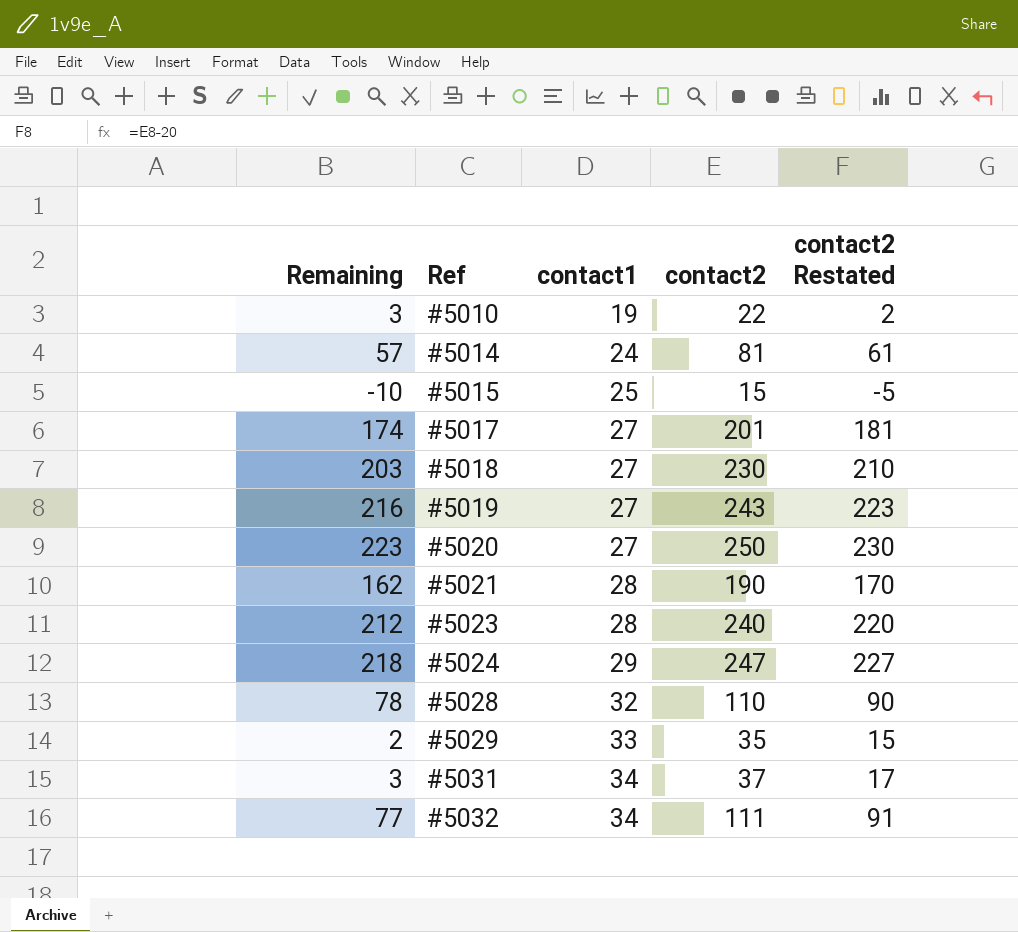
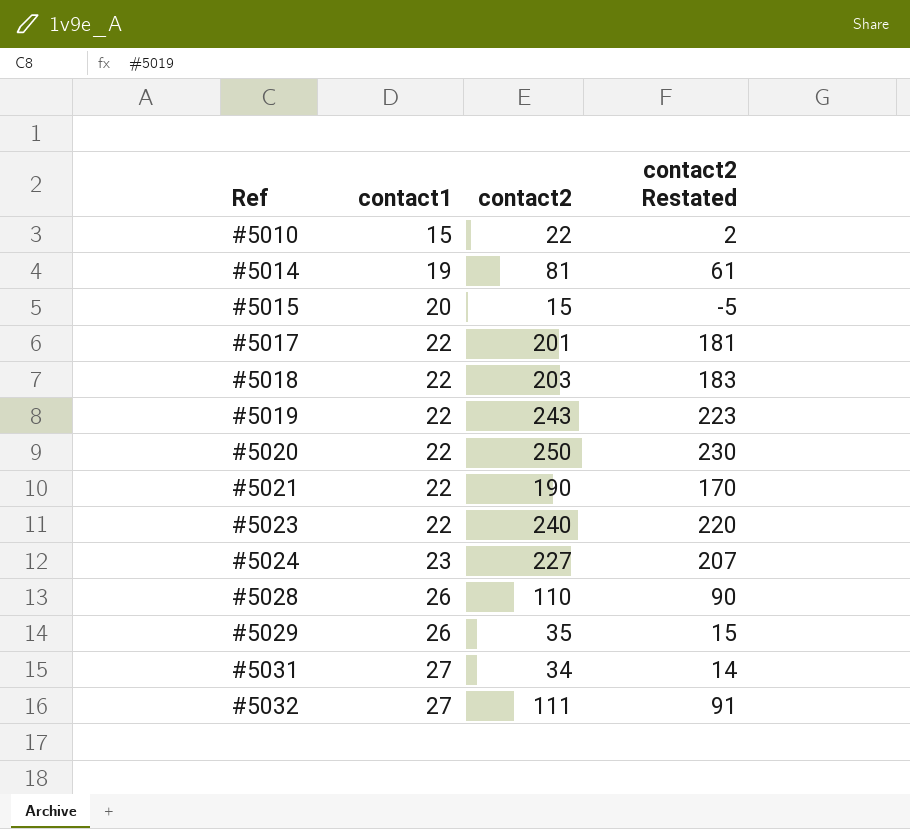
column Remaining | formula: [contact2] - [contact1] -> none
#5010 | contact1: 19 -> 15
#5014 | contact1: 24 -> 19
#5015 | contact1: 25 -> 20
#5017 | contact1: 27 -> 22
#5018 | contact1: 27 -> 22
#5018 | contact2: 230 -> 203
#5018 | contact2 Restated: 210 -> 183
#5019 | contact1: 27 -> 22
#5020 | contact1: 27 -> 22
#5021 | contact1: 28 -> 22
#5023 | contact1: 28 -> 22
#5024 | contact1: 29 -> 23
#5024 | contact2: 247 -> 227
#5024 | contact2 Restated: 227 -> 207
#5028 | contact1: 32 -> 26
#5029 | contact1: 33 -> 26
#5031 | contact1: 34 -> 27
#5031 | contact2: 37 -> 34
#5031 | contact2 Restated: 17 -> 14
#5032 | contact1: 34 -> 27

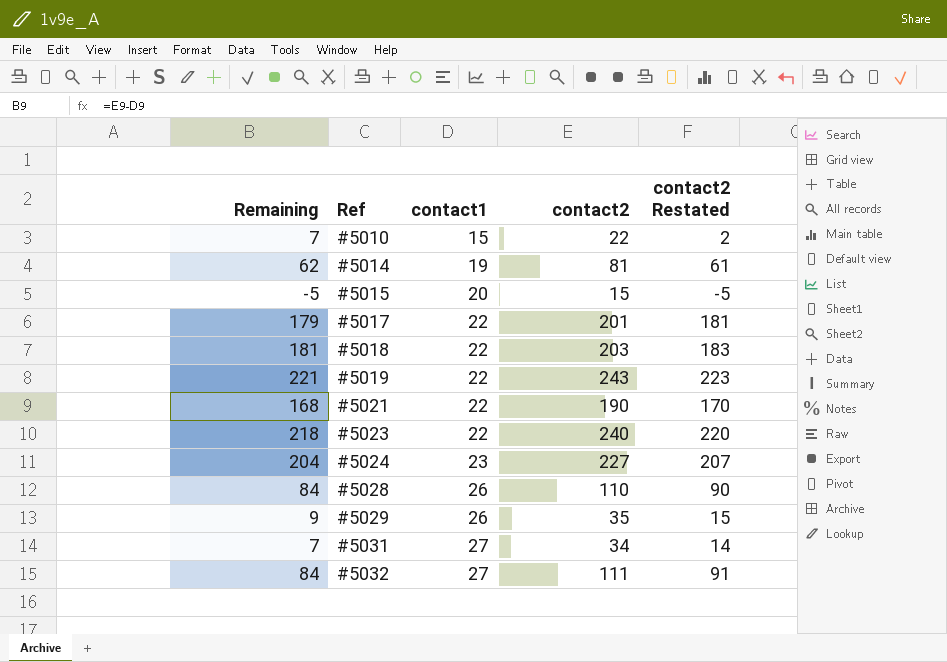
column Remaining | formula: none -> [contact2] - [contact1]
row #5020: 22 | 250 | 230 -> none

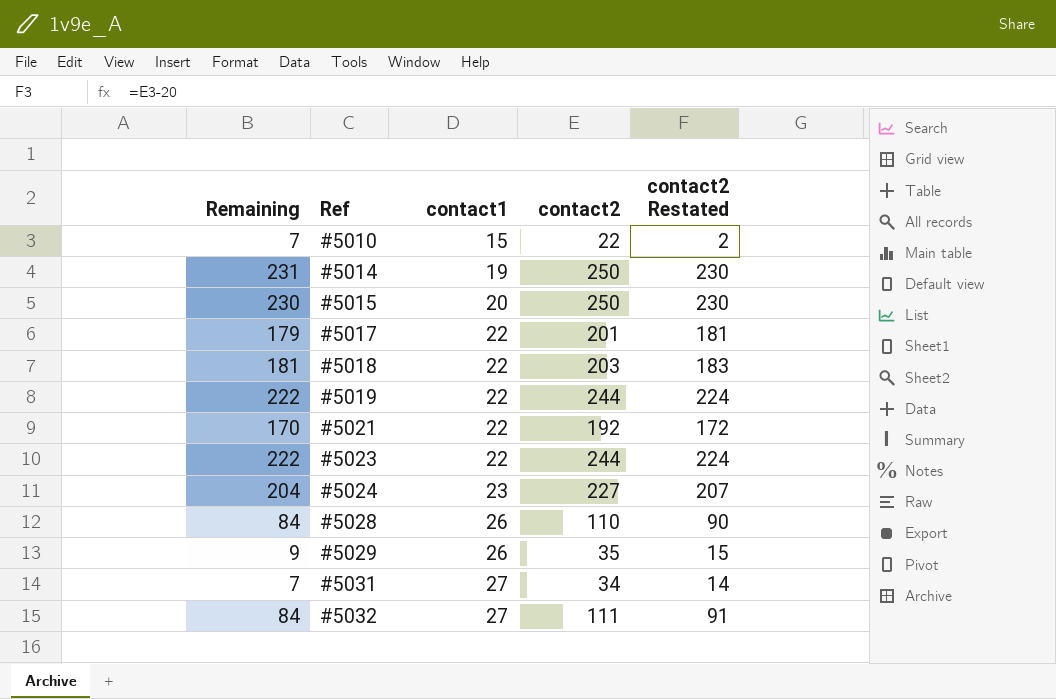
#5014 | Remaining: 62 -> 231
#5014 | contact2: 81 -> 250
#5014 | contact2 Restated: 61 -> 230
#5015 | Remaining: -5 -> 230
#5015 | contact2: 15 -> 250
#5015 | contact2 Restated: -5 -> 230
#5019 | Remaining: 221 -> 222
#5019 | contact2: 243 -> 244
#5019 | contact2 Restated: 223 -> 224
#5021 | Remaining: 168 -> 170
#5021 | contact2: 190 -> 192
#5021 | contact2 Restated: 170 -> 172
#5023 | Remaining: 218 -> 222
#5023 | contact2: 240 -> 244
#5023 | contact2 Restated: 220 -> 224

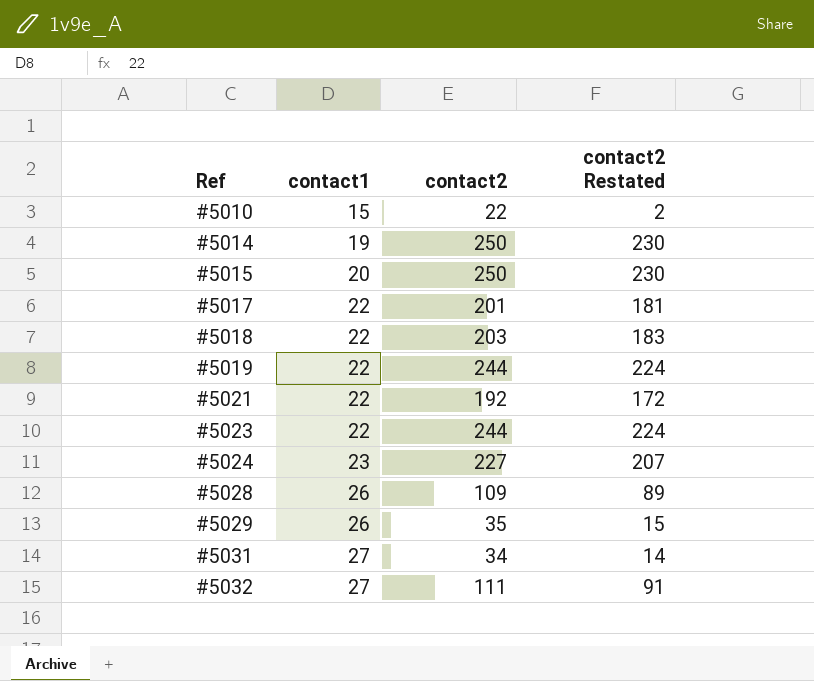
column Remaining | formula: [contact2] - [contact1] -> none
#5028 | contact2: 110 -> 109
#5028 | contact2 Restated: 90 -> 89

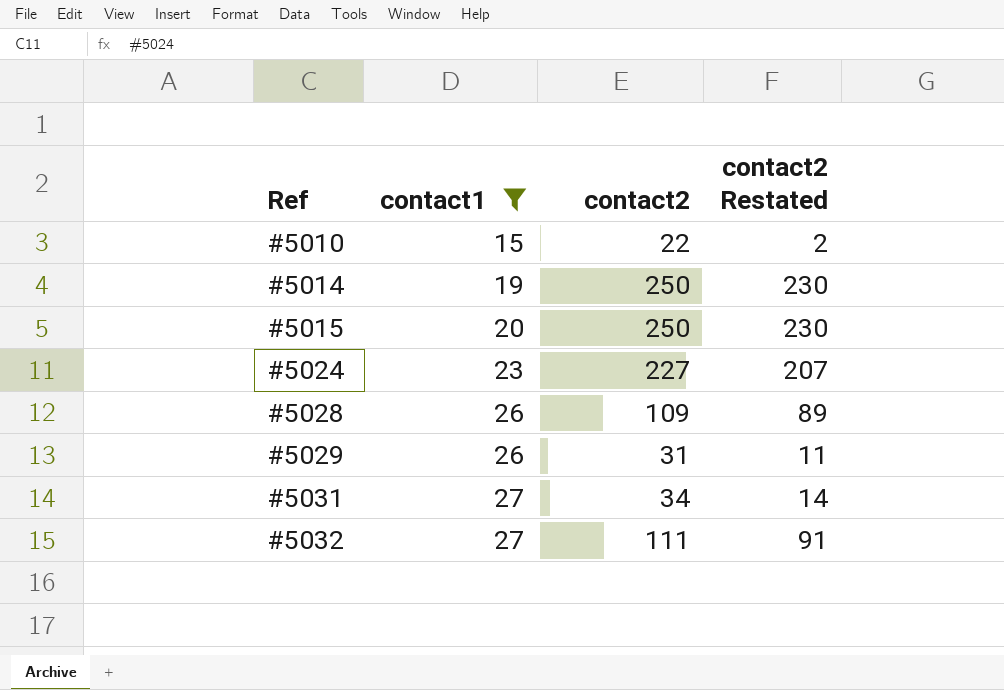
filter: none -> contact1 != 22
#5029 | contact2: 35 -> 31
#5029 | contact2 Restated: 15 -> 11

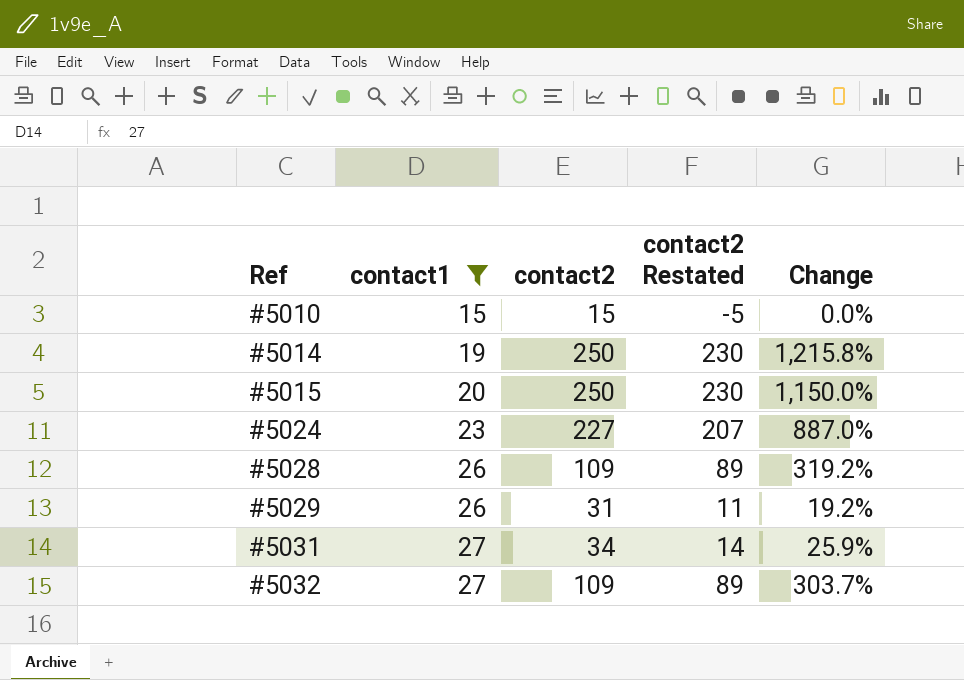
column Change | formula: none -> ([contact2] - [contact1]) / [contact1]
#5010 | contact2: 22 -> 15
#5010 | contact2 Restated: 2 -> -5
#5032 | contact2: 111 -> 109
#5032 | contact2 Restated: 91 -> 89

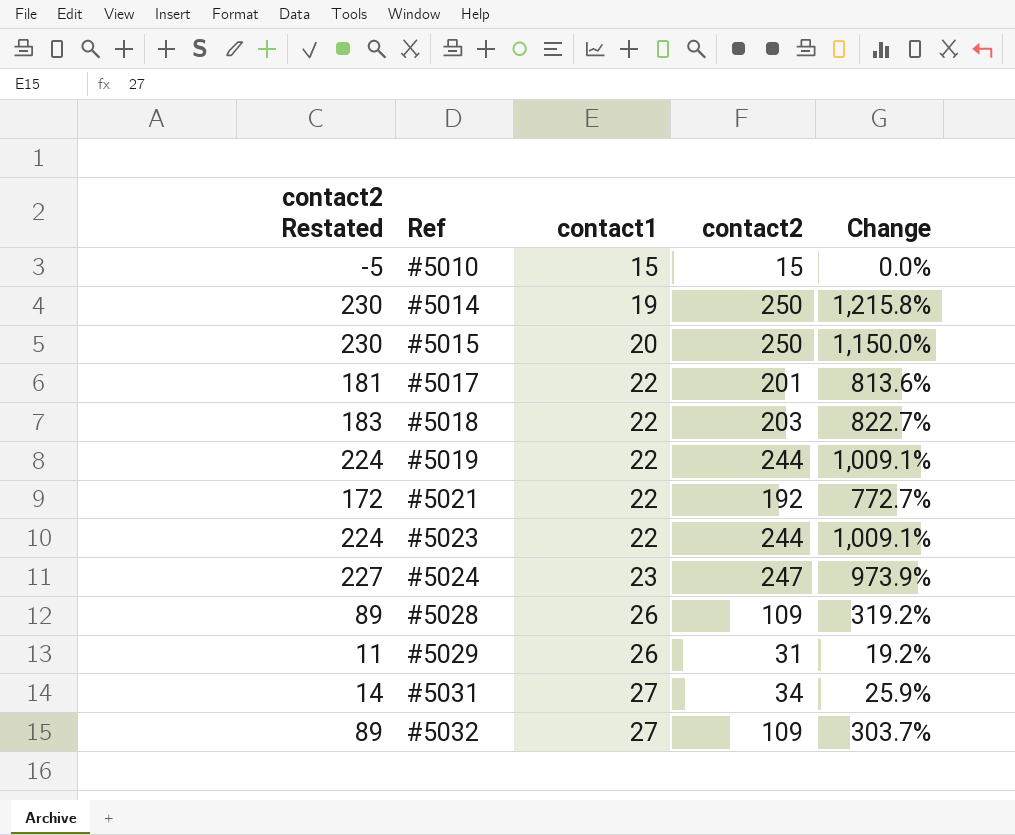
filter: contact1 != 22 -> none
column contact2 Restated | position: 4 -> 1
#5024 | contact2 Restated: 207 -> 227
#5024 | contact2: 227 -> 247
#5024 | Change: 887.0% -> 973.9%

